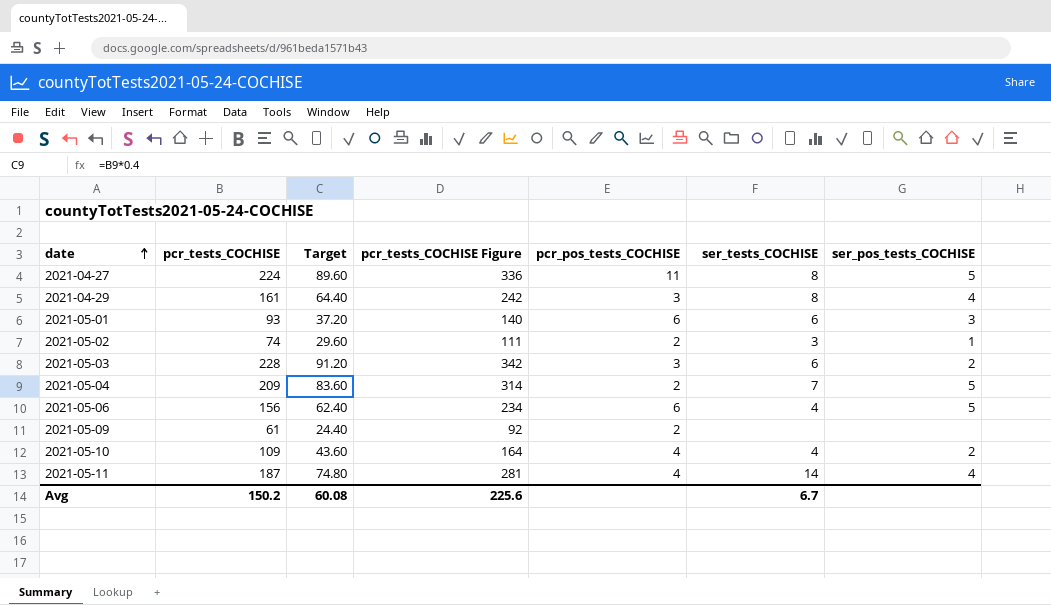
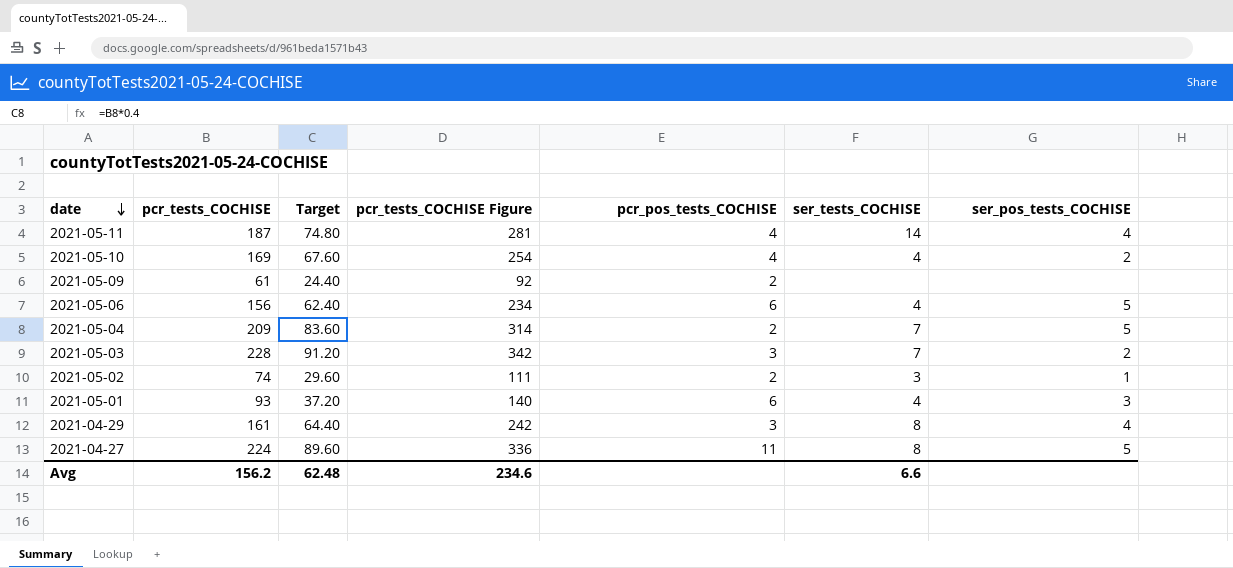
row order: date ascending -> date descending
2021-05-10 | pcr_tests_COCHISE: 109 -> 169
2021-05-10 | Target: 43.60 -> 67.60
2021-05-10 | pcr_tests_COCHISE Figure: 164 -> 254
2021-05-03 | ser_tests_COCHISE: 6 -> 7
2021-05-01 | ser_tests_COCHISE: 6 -> 4
Avg | pcr_tests_COCHISE: 150.2 -> 156.2
Avg | Target: 60.08 -> 62.48
Avg | pcr_tests_COCHISE Figure: 225.6 -> 234.6
Avg | ser_tests_COCHISE: 6.7 -> 6.6

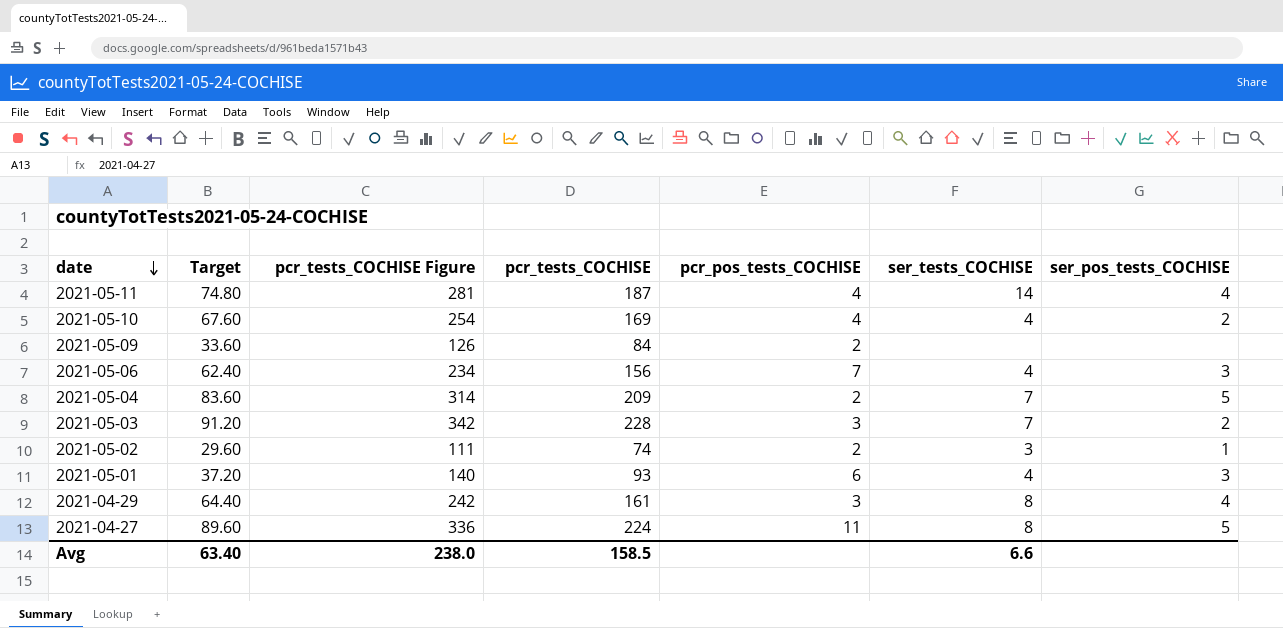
column pcr_tests_COCHISE | position: 2 -> 4
2021-05-09 | Target: 24.40 -> 33.60
2021-05-09 | pcr_tests_COCHISE Figure: 92 -> 126
2021-05-09 | pcr_tests_COCHISE: 61 -> 84
2021-05-06 | pcr_pos_tests_COCHISE: 6 -> 7
2021-05-06 | ser_pos_tests_COCHISE: 5 -> 3
Avg | Target: 62.48 -> 63.40
Avg | pcr_tests_COCHISE Figure: 234.6 -> 238.0
Avg | pcr_tests_COCHISE: 156.2 -> 158.5

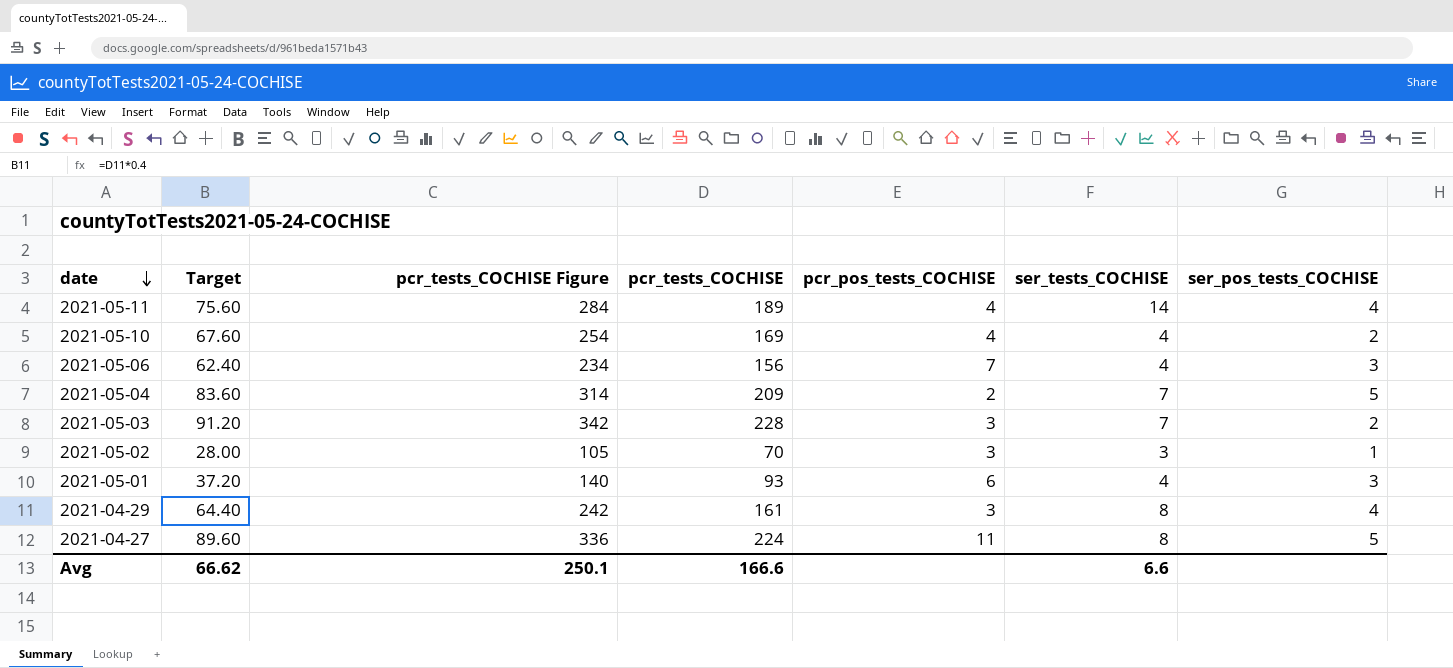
row 2021-05-09: 33.60 | 126 | 84 | 2 | none | none -> none
2021-05-11 | Target: 74.80 -> 75.60
2021-05-11 | pcr_tests_COCHISE Figure: 281 -> 284
2021-05-11 | pcr_tests_COCHISE: 187 -> 189
2021-05-02 | Target: 29.60 -> 28.00
2021-05-02 | pcr_tests_COCHISE Figure: 111 -> 105
2021-05-02 | pcr_tests_COCHISE: 74 -> 70
2021-05-02 | pcr_pos_tests_COCHISE: 2 -> 3
Avg | Target: 63.40 -> 66.62
Avg | pcr_tests_COCHISE Figure: 238.0 -> 250.1
Avg | pcr_tests_COCHISE: 158.5 -> 166.6

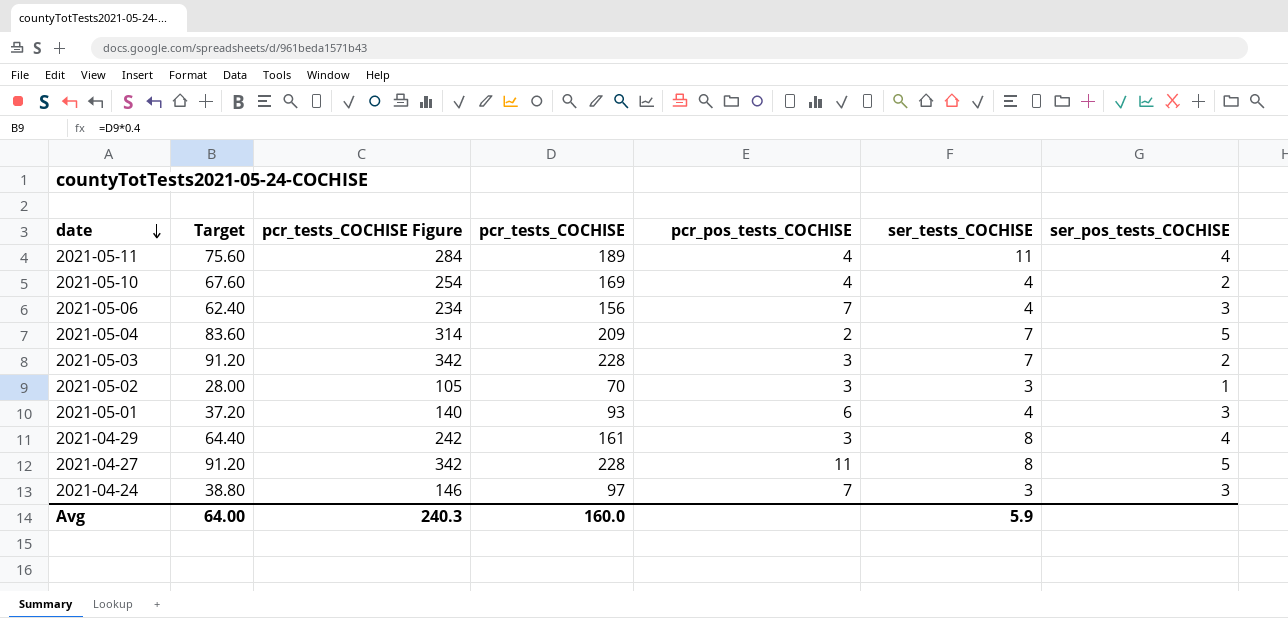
2021-05-11 | ser_tests_COCHISE: 14 -> 11
2021-04-27 | Target: 89.60 -> 91.20
2021-04-27 | pcr_tests_COCHISE Figure: 336 -> 342
2021-04-27 | pcr_tests_COCHISE: 224 -> 228
row 2021-04-24: none -> 38.80 | 146 | 97 | 7 | 3 | 3
Avg | Target: 66.62 -> 64.00
Avg | pcr_tests_COCHISE Figure: 250.1 -> 240.3
Avg | pcr_tests_COCHISE: 166.6 -> 160.0
Avg | ser_tests_COCHISE: 6.6 -> 5.9

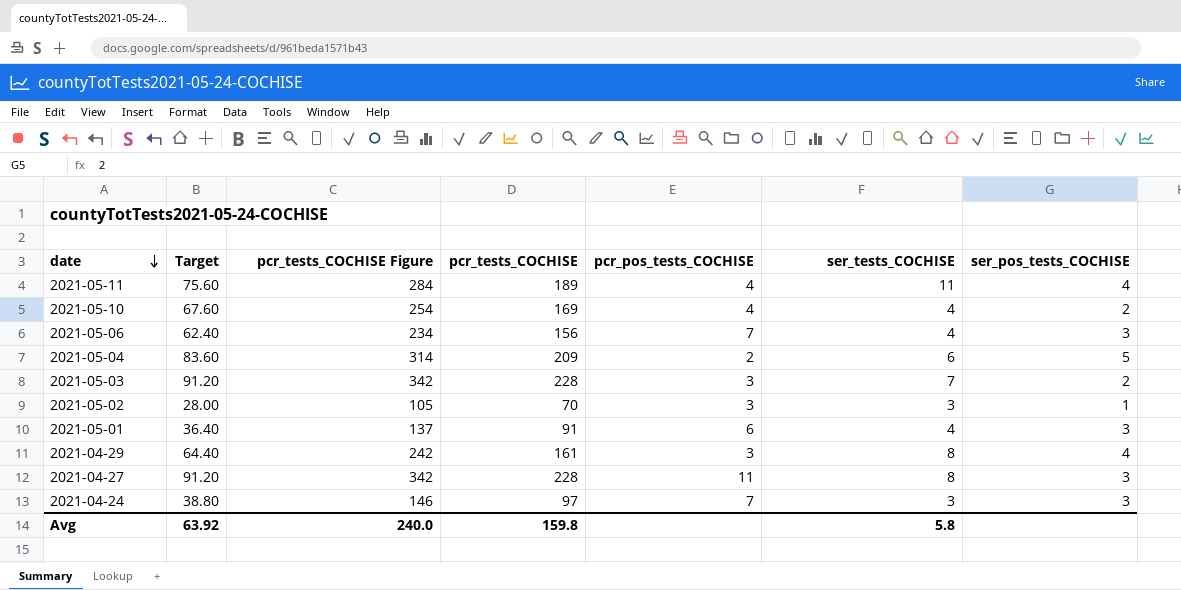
2021-05-04 | ser_tests_COCHISE: 7 -> 6
2021-05-01 | Target: 37.20 -> 36.40
2021-05-01 | pcr_tests_COCHISE Figure: 140 -> 137
2021-05-01 | pcr_tests_COCHISE: 93 -> 91
2021-04-27 | ser_pos_tests_COCHISE: 5 -> 3
Avg | Target: 64.00 -> 63.92
Avg | pcr_tests_COCHISE Figure: 240.3 -> 240.0
Avg | pcr_tests_COCHISE: 160.0 -> 159.8
Avg | ser_tests_COCHISE: 5.9 -> 5.8

